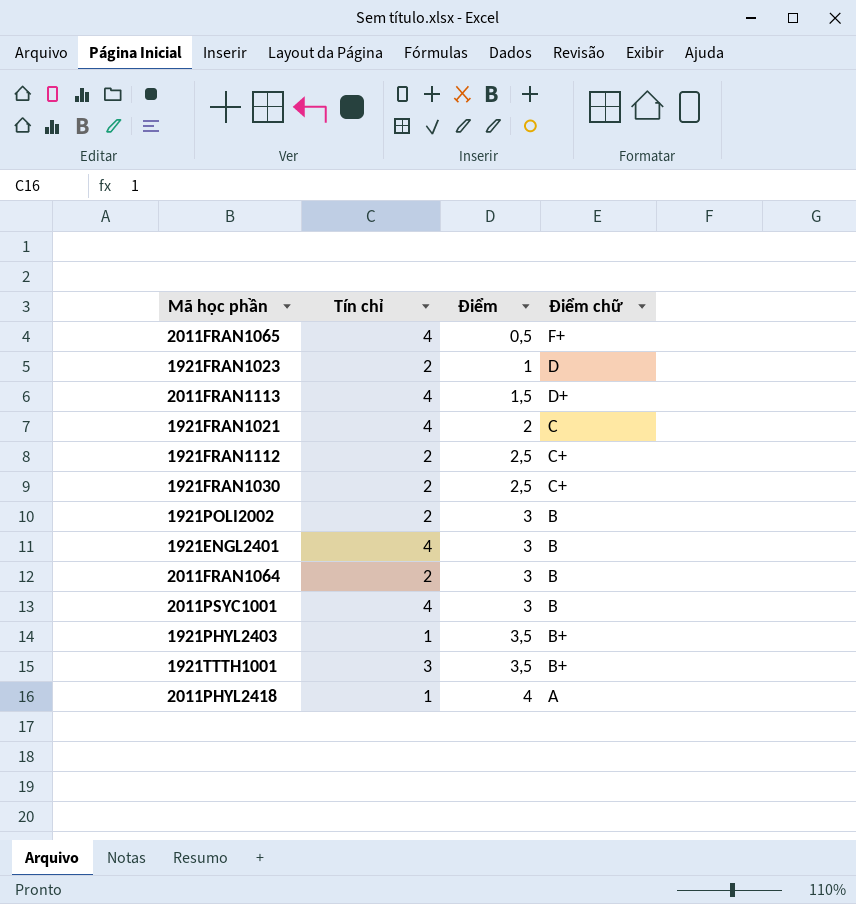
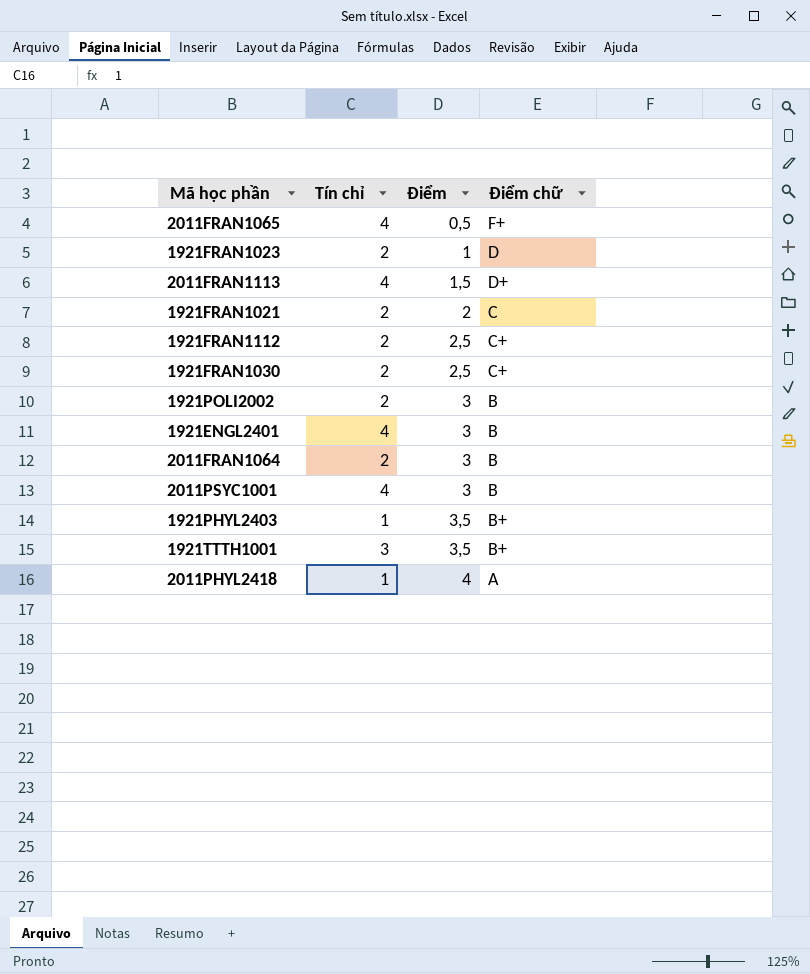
1921FRAN1021 | Tín chỉ: 4 -> 2

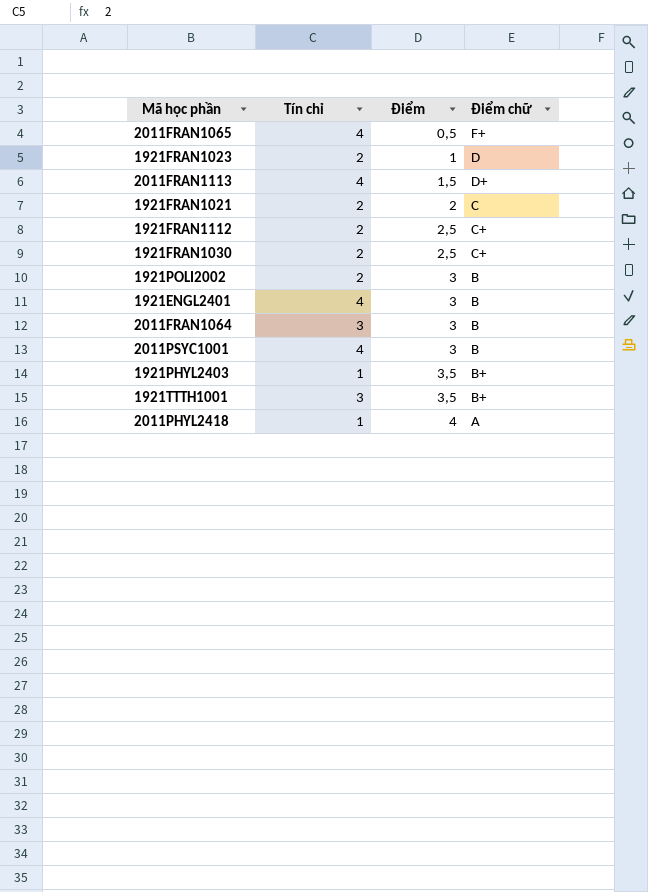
2011FRAN1064 | Tín chỉ: 2 -> 3

